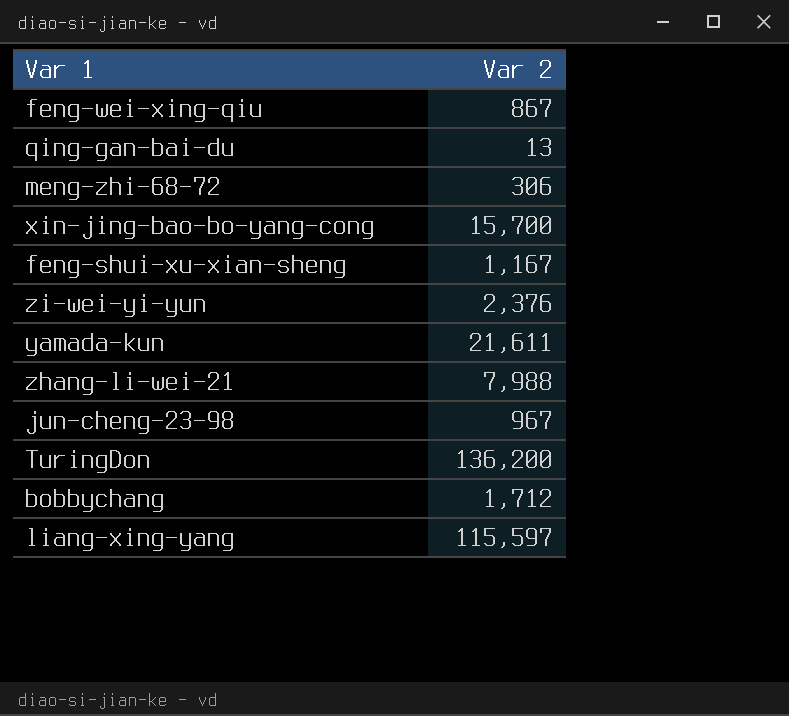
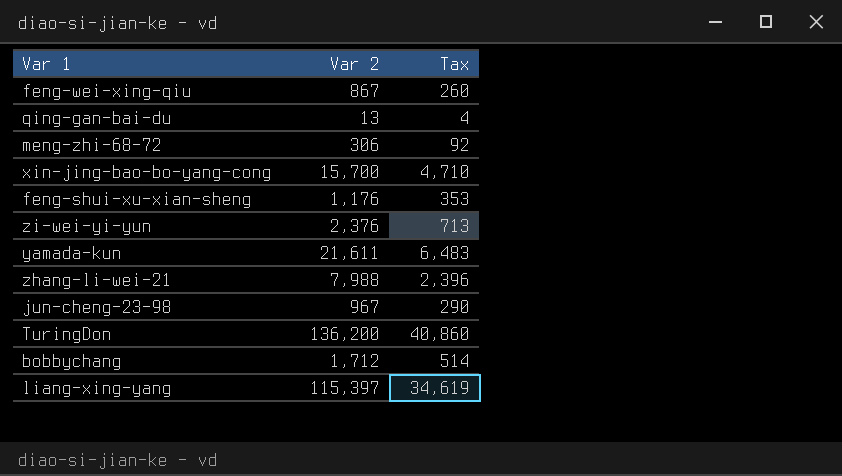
column Tax | formula: none -> [Var 2] * 0.3
feng-shui-xu-xian-sheng | Var 2: 1,167 -> 1,176
liang-xing-yang | Var 2: 115,597 -> 115,397

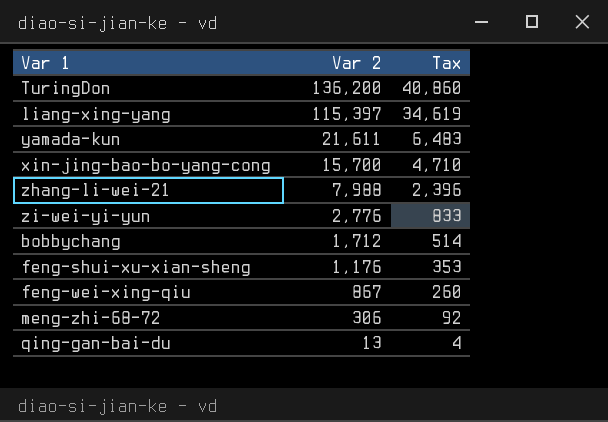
row order: none -> Var 2 descending
row jun-cheng-23-98: 967 | 290 -> none
zi-wei-yi-yun | Var 2: 2,376 -> 2,776
zi-wei-yi-yun | Tax: 713 -> 833

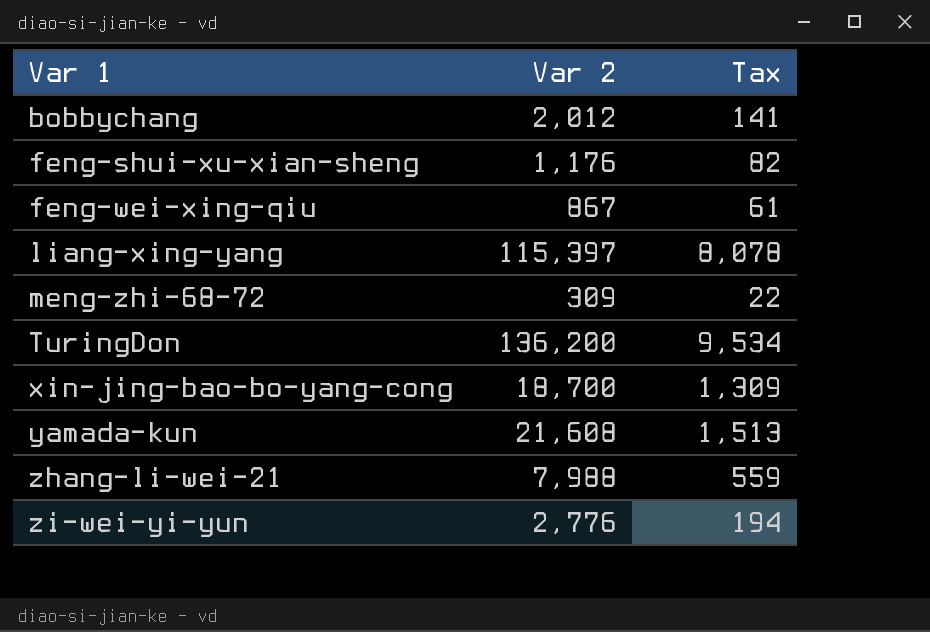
row order: Var 2 descending -> Var 1 ascending
column Tax | formula: [Var 2] * 0.3 -> [Var 2] * 0.07
row qing-gan-bai-du: 13 | 4 -> none
bobbychang | Var 2: 1,712 -> 2,012
meng-zhi-68-72 | Var 2: 306 -> 309
xin-jing-bao-bo-yang-cong | Var 2: 15,700 -> 18,700
yamada-kun | Var 2: 21,611 -> 21,608

